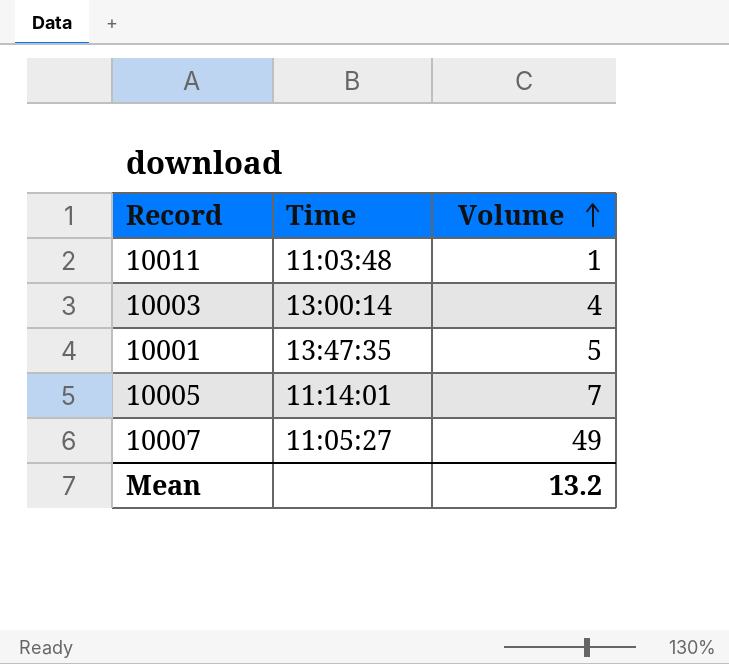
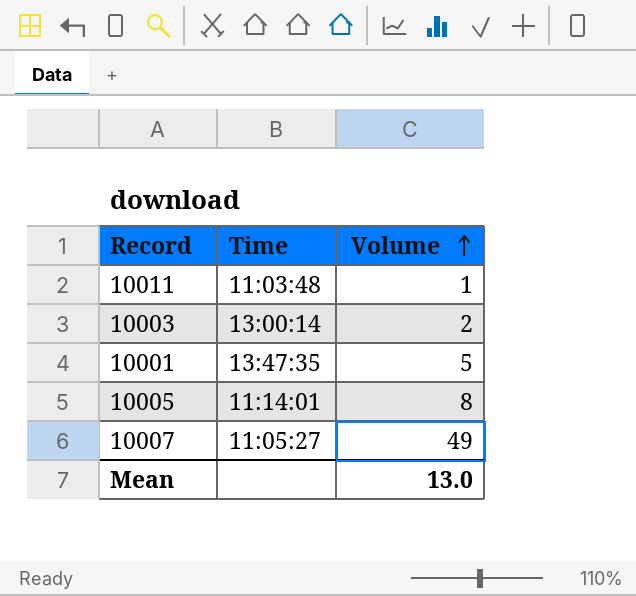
10003 | Volume: 4 -> 2
10005 | Volume: 7 -> 8
Mean | Volume: 13.2 -> 13.0

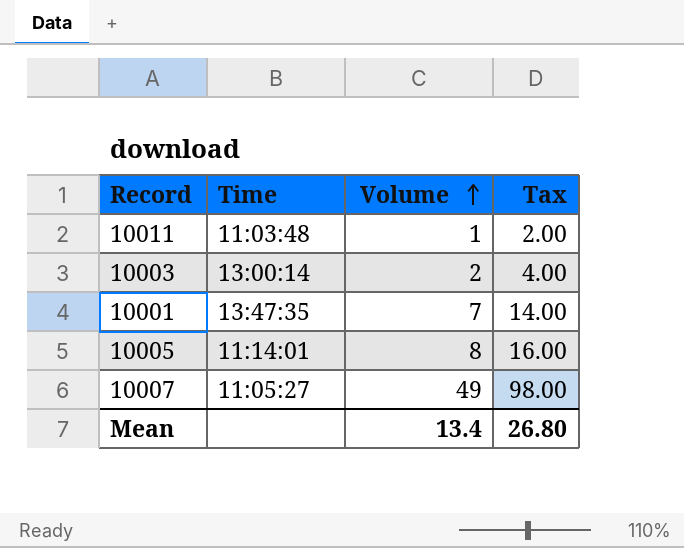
column Tax | formula: none -> [Volume] * 2
10001 | Volume: 5 -> 7
Mean | Volume: 13.0 -> 13.4

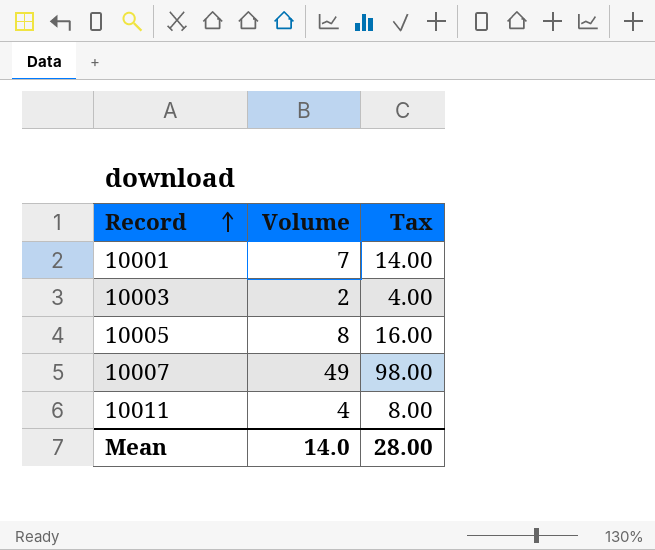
row order: Volume ascending -> Record ascending
column Time | position: 2 -> none
10011 | Volume: 1 -> 4
10011 | Tax: 2.00 -> 8.00
Mean | Volume: 13.4 -> 14.0
Mean | Tax: 26.80 -> 28.00

